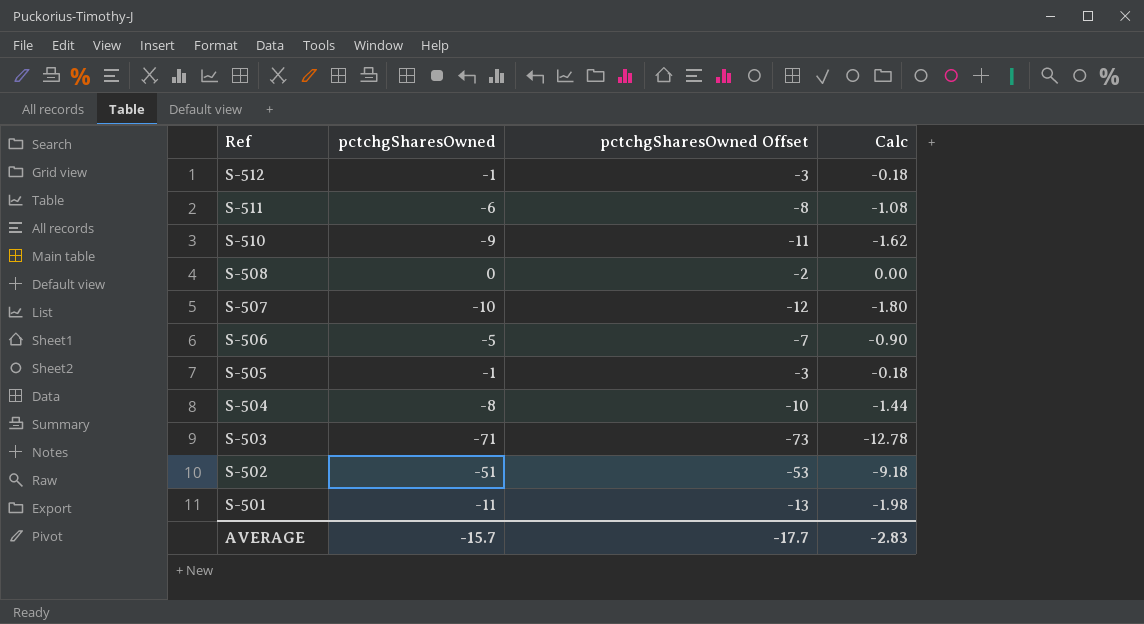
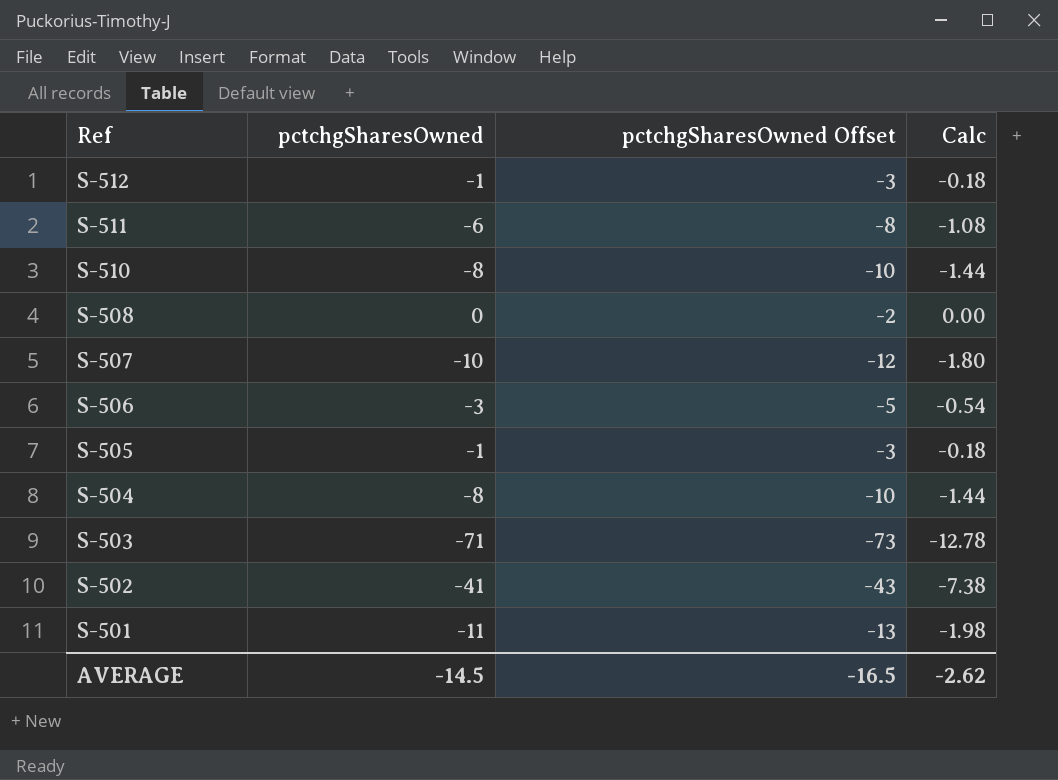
S-510 | pctchgSharesOwned: -9 -> -8
S-510 | pctchgSharesOwned Offset: -11 -> -10
S-510 | Calc: -1.62 -> -1.44
S-506 | pctchgSharesOwned: -5 -> -3
S-506 | pctchgSharesOwned Offset: -7 -> -5
S-506 | Calc: -0.90 -> -0.54
S-502 | pctchgSharesOwned: -51 -> -41
S-502 | pctchgSharesOwned Offset: -53 -> -43
S-502 | Calc: -9.18 -> -7.38
AVERAGE | pctchgSharesOwned: -15.7 -> -14.5
AVERAGE | pctchgSharesOwned Offset: -17.7 -> -16.5
AVERAGE | Calc: -2.83 -> -2.62

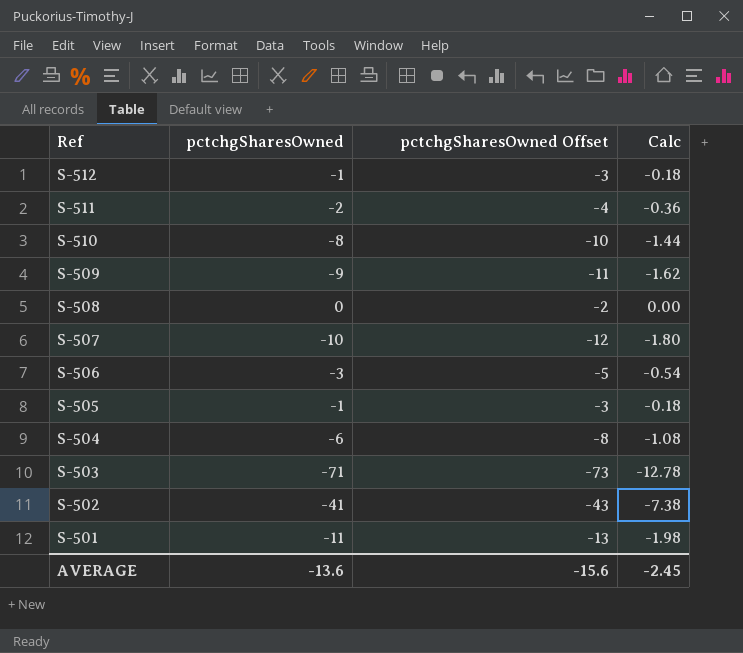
S-511 | pctchgSharesOwned: -6 -> -2
S-511 | pctchgSharesOwned Offset: -8 -> -4
S-511 | Calc: -1.08 -> -0.36
row S-509: none -> -9 | -11 | -1.62
S-504 | pctchgSharesOwned: -8 -> -6
S-504 | pctchgSharesOwned Offset: -10 -> -8
S-504 | Calc: -1.44 -> -1.08
AVERAGE | pctchgSharesOwned: -14.5 -> -13.6
AVERAGE | pctchgSharesOwned Offset: -16.5 -> -15.6
AVERAGE | Calc: -2.62 -> -2.45

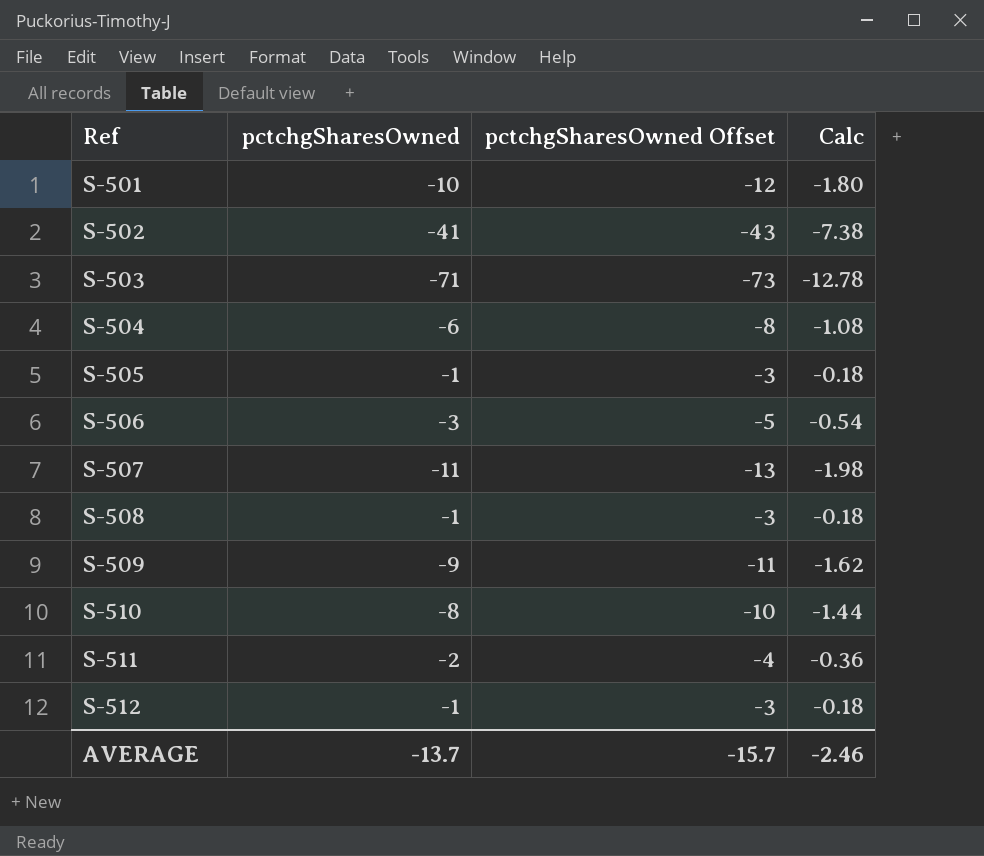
row order: Ref descending -> Ref ascending
S-501 | pctchgSharesOwned: -11 -> -10
S-501 | pctchgSharesOwned Offset: -13 -> -12
S-501 | Calc: -1.98 -> -1.80
S-507 | pctchgSharesOwned: -10 -> -11
S-507 | pctchgSharesOwned Offset: -12 -> -13
S-507 | Calc: -1.80 -> -1.98
S-508 | pctchgSharesOwned: 0 -> -1
S-508 | pctchgSharesOwned Offset: -2 -> -3
S-508 | Calc: 0.00 -> -0.18
AVERAGE | pctchgSharesOwned: -13.6 -> -13.7
AVERAGE | pctchgSharesOwned Offset: -15.6 -> -15.7
AVERAGE | Calc: -2.45 -> -2.46

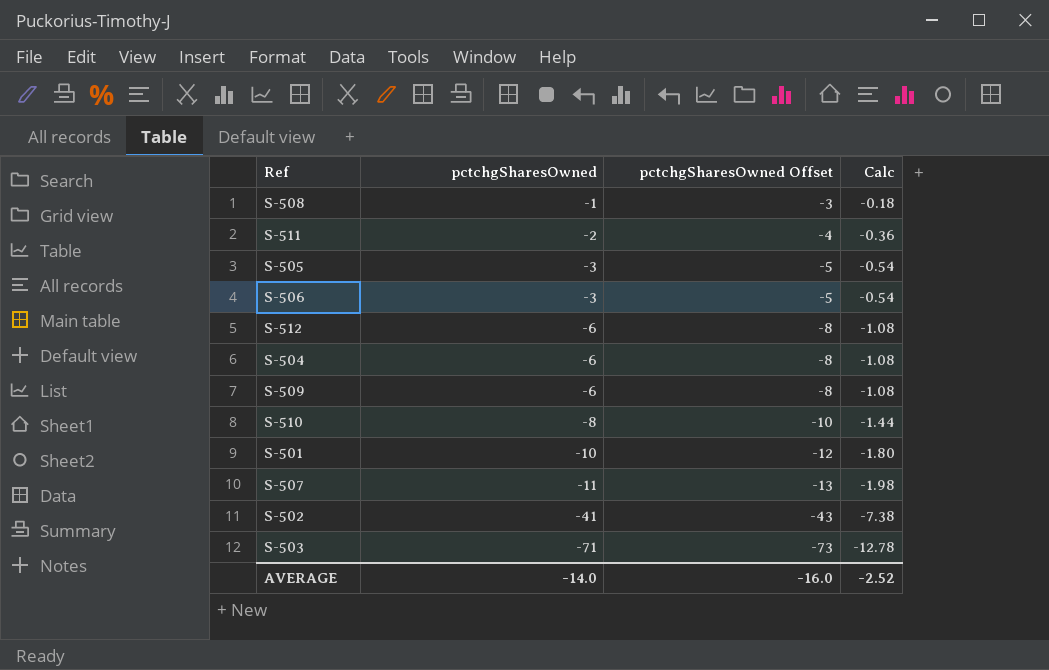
row order: Ref ascending -> pctchgSharesOwned descending
S-505 | pctchgSharesOwned: -1 -> -3
S-505 | pctchgSharesOwned Offset: -3 -> -5
S-505 | Calc: -0.18 -> -0.54
S-512 | pctchgSharesOwned: -1 -> -6
S-512 | pctchgSharesOwned Offset: -3 -> -8
S-512 | Calc: -0.18 -> -1.08
S-509 | pctchgSharesOwned: -9 -> -6
S-509 | pctchgSharesOwned Offset: -11 -> -8
S-509 | Calc: -1.62 -> -1.08
AVERAGE | pctchgSharesOwned: -13.7 -> -14.0
AVERAGE | pctchgSharesOwned Offset: -15.7 -> -16.0
AVERAGE | Calc: -2.46 -> -2.52

